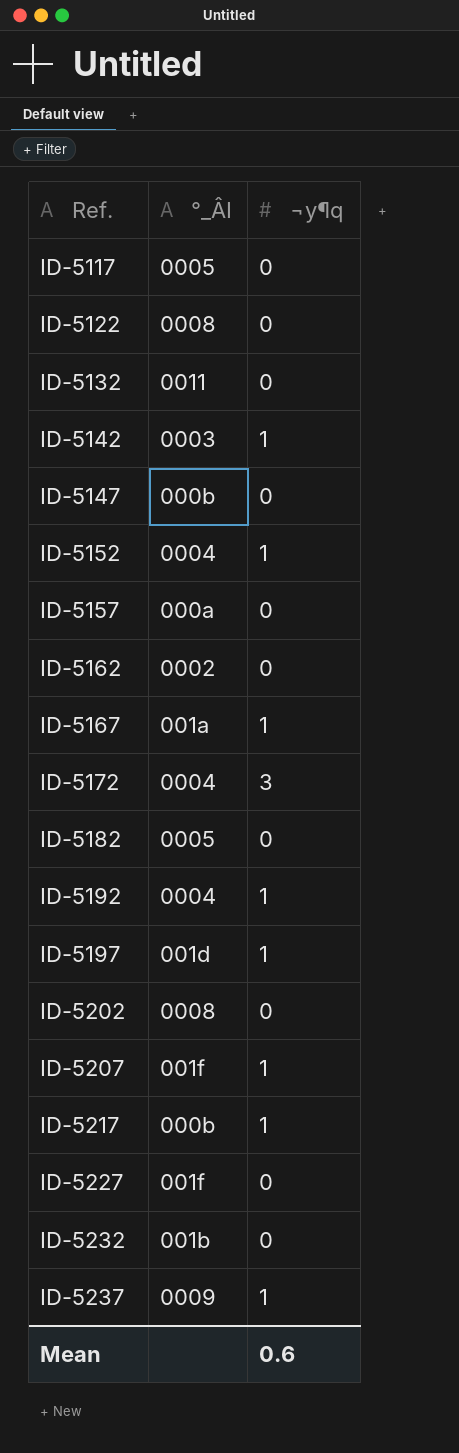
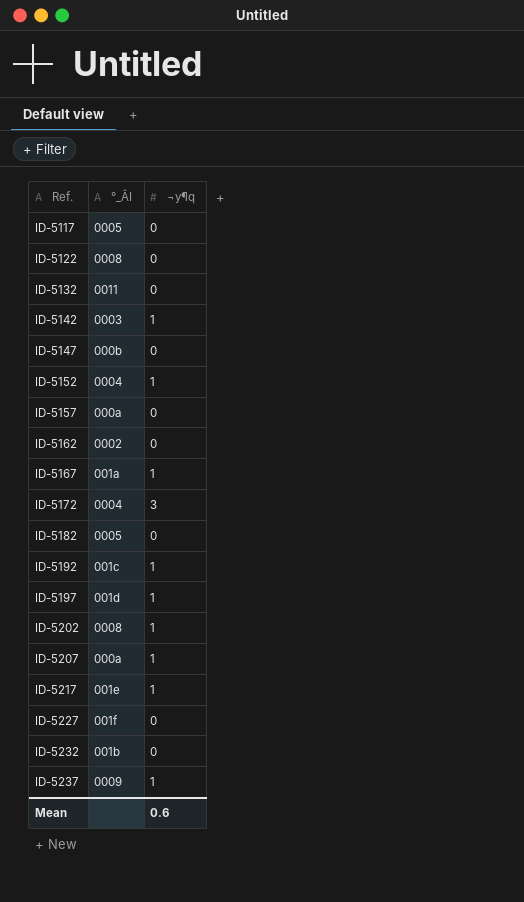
ID-5192 | °_ÂI: 0004 -> 001c
ID-5202 | ¬y¶q: 0 -> 1
ID-5207 | °_ÂI: 001f -> 000a
ID-5217 | °_ÂI: 000b -> 001e

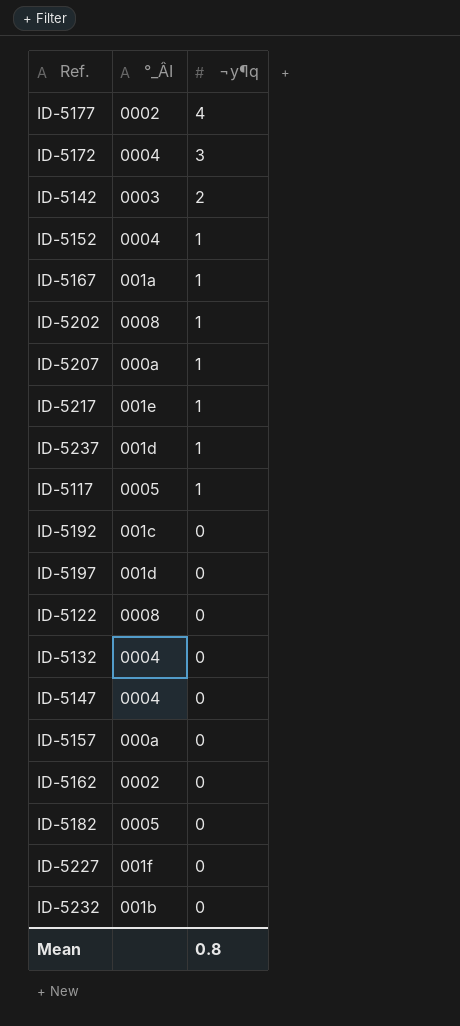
row order: Ref. ascending -> ¬y¶q descending
row ID-5177: none -> 0002 | 4
ID-5142 | ¬y¶q: 1 -> 2
ID-5237 | °_ÂI: 0009 -> 001d
ID-5117 | ¬y¶q: 0 -> 1
ID-5192 | ¬y¶q: 1 -> 0
ID-5197 | ¬y¶q: 1 -> 0
ID-5132 | °_ÂI: 0011 -> 0004
ID-5147 | °_ÂI: 000b -> 0004
Mean | ¬y¶q: 0.6 -> 0.8

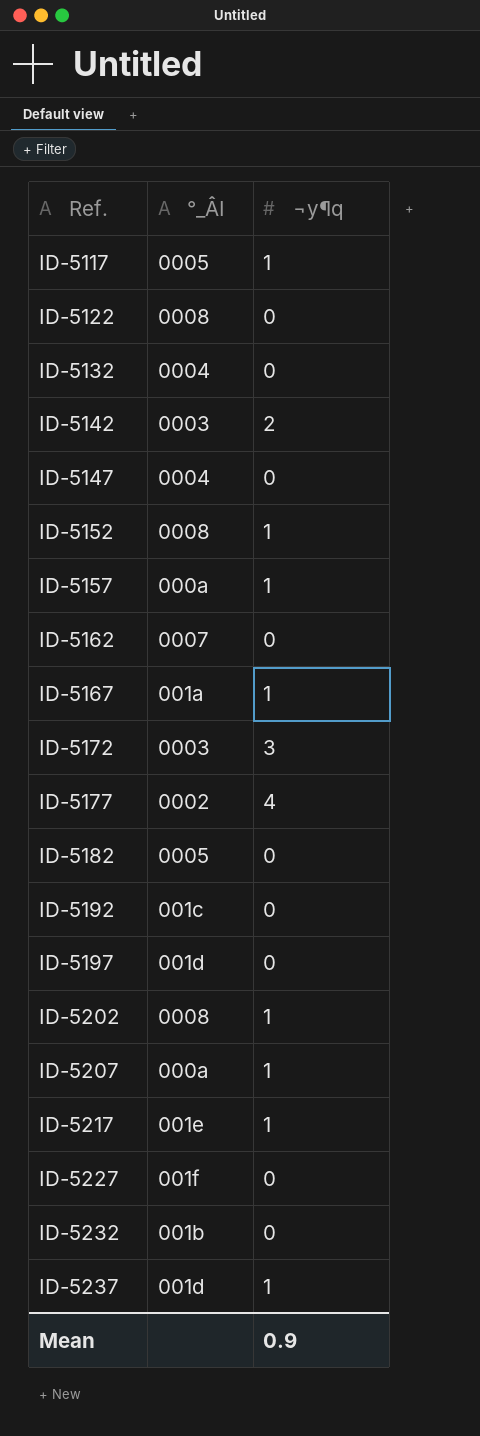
row order: ¬y¶q descending -> Ref. ascending
ID-5152 | °_ÂI: 0004 -> 0008
ID-5157 | ¬y¶q: 0 -> 1
ID-5162 | °_ÂI: 0002 -> 0007
ID-5172 | °_ÂI: 0004 -> 0003
Mean | ¬y¶q: 0.8 -> 0.9

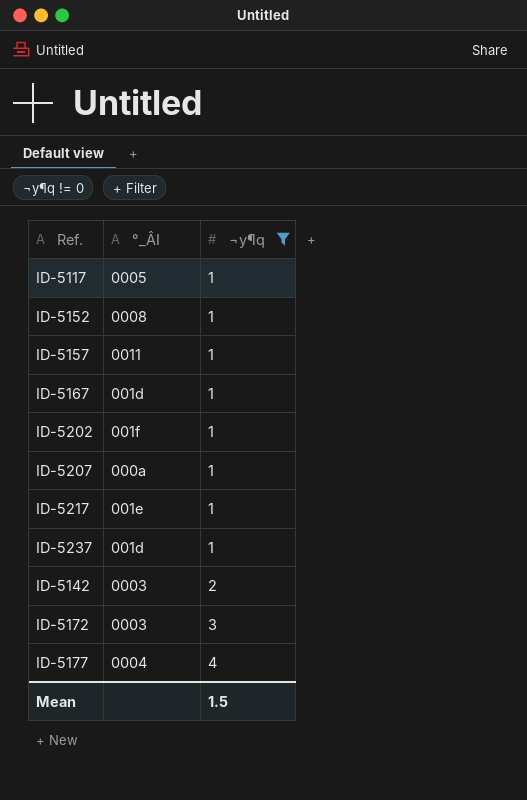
filter: none -> ¬y¶q != 0
row order: Ref. ascending -> ¬y¶q ascending
ID-5157 | °_ÂI: 000a -> 0011
ID-5167 | °_ÂI: 001a -> 001d
ID-5202 | °_ÂI: 0008 -> 001f
ID-5177 | °_ÂI: 0002 -> 0004
Mean | ¬y¶q: 0.9 -> 1.5

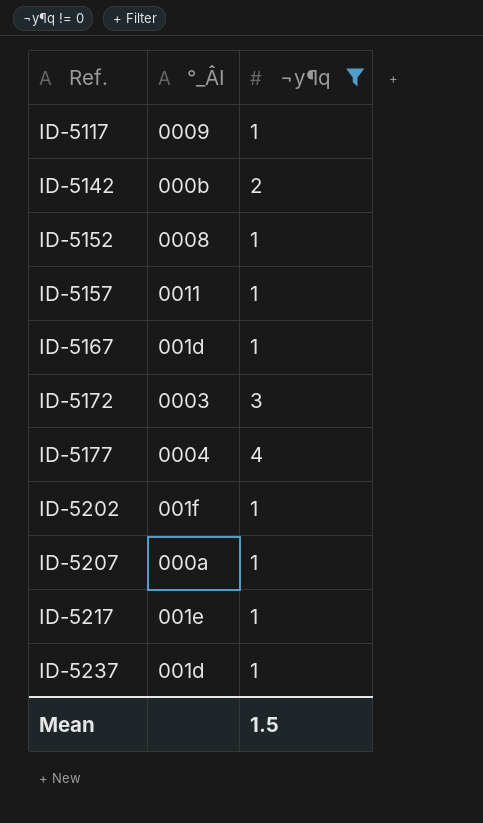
row order: ¬y¶q ascending -> Ref. ascending
ID-5117 | °_ÂI: 0005 -> 0009
ID-5142 | °_ÂI: 0003 -> 000b

